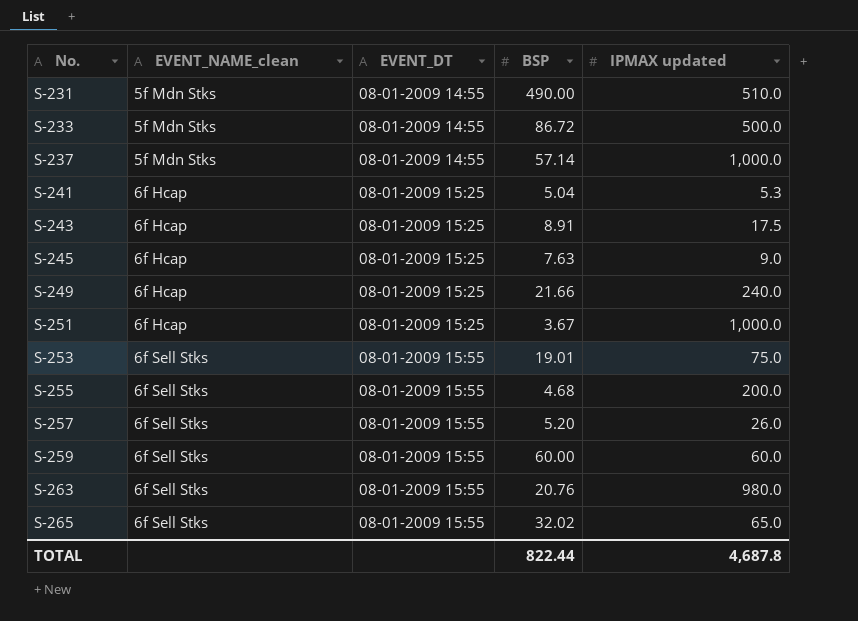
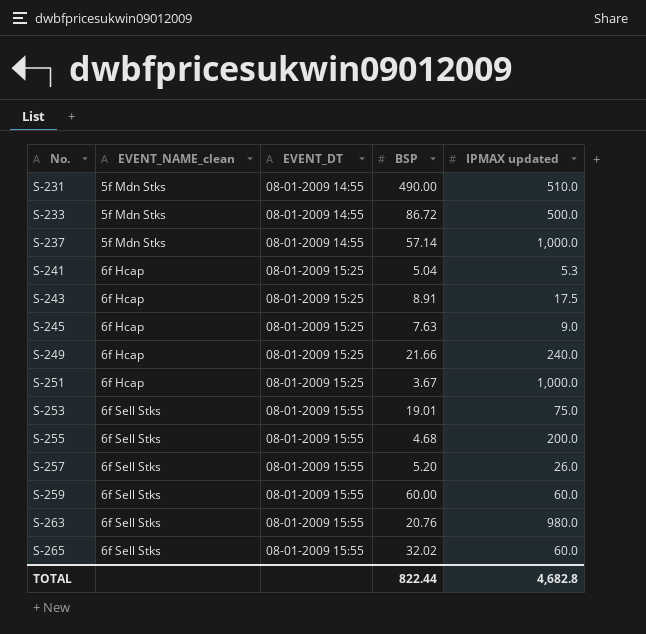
S-265 | IPMAX updated: 65.0 -> 60.0
TOTAL | IPMAX updated: 4,687.8 -> 4,682.8

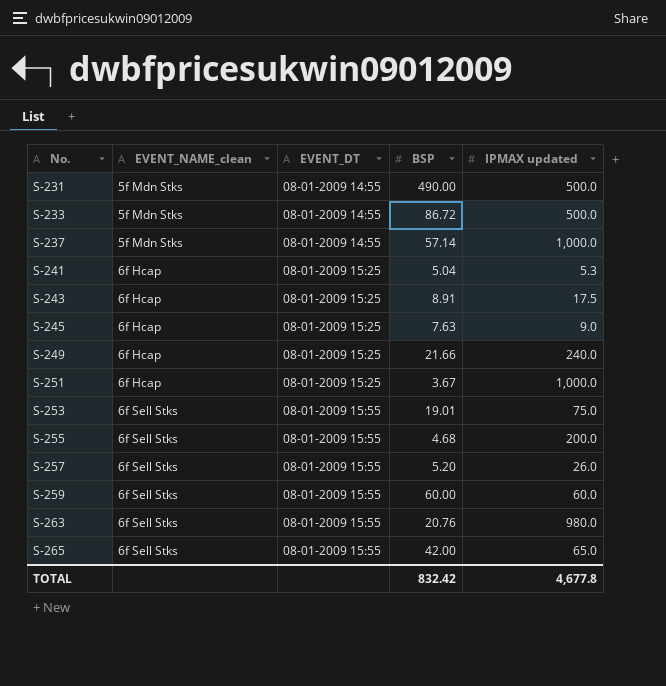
S-231 | IPMAX updated: 510.0 -> 500.0
S-265 | BSP: 32.02 -> 42.00
S-265 | IPMAX updated: 60.0 -> 65.0
TOTAL | BSP: 822.44 -> 832.42
TOTAL | IPMAX updated: 4,682.8 -> 4,677.8

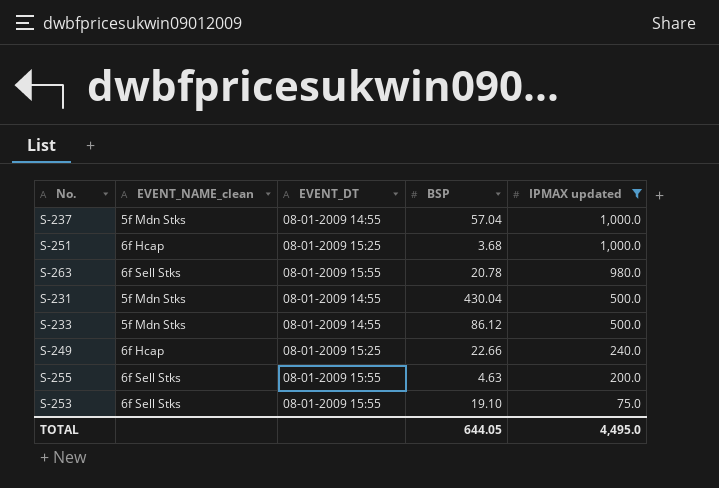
filter: none -> IPMAX updated >= 75.0
row order: No. ascending -> IPMAX updated descending
S-237 | BSP: 57.14 -> 57.04
S-251 | BSP: 3.67 -> 3.68
S-263 | BSP: 20.76 -> 20.78
S-231 | BSP: 490.00 -> 430.04
S-233 | BSP: 86.72 -> 86.12
S-249 | BSP: 21.66 -> 22.66
S-255 | BSP: 4.68 -> 4.63
S-253 | BSP: 19.01 -> 19.10
TOTAL | BSP: 832.42 -> 644.05
TOTAL | IPMAX updated: 4,677.8 -> 4,495.0

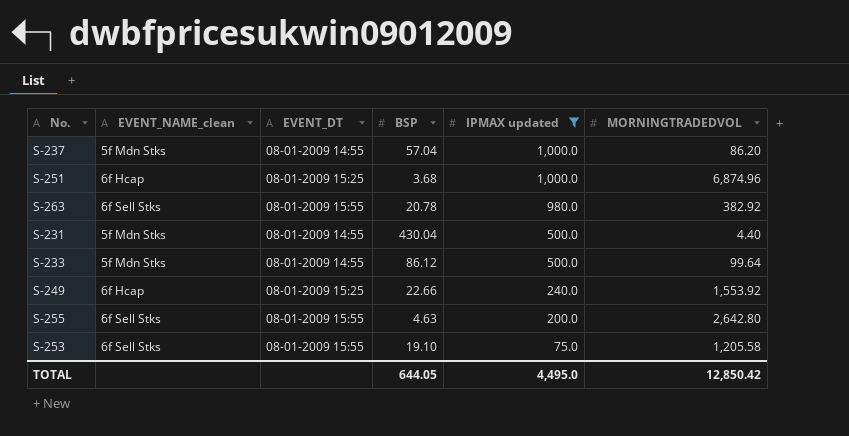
column MORNINGTRADEDVOL | position: none -> 6

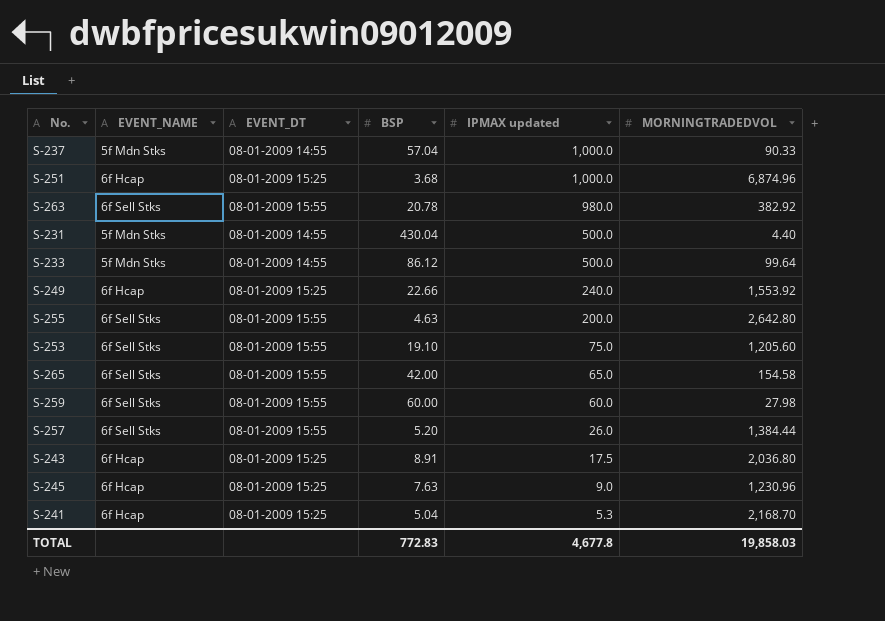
filter: IPMAX updated >= 75.0 -> none
column name: EVENT_NAME_clean -> EVENT_NAME
S-237 | MORNINGTRADEDVOL: 86.20 -> 90.33
S-253 | MORNINGTRADEDVOL: 1,205.58 -> 1,205.60
TOTAL | BSP: 644.05 -> 772.83
TOTAL | IPMAX updated: 4,495.0 -> 4,677.8
TOTAL | MORNINGTRADEDVOL: 12,850.42 -> 19,858.03

